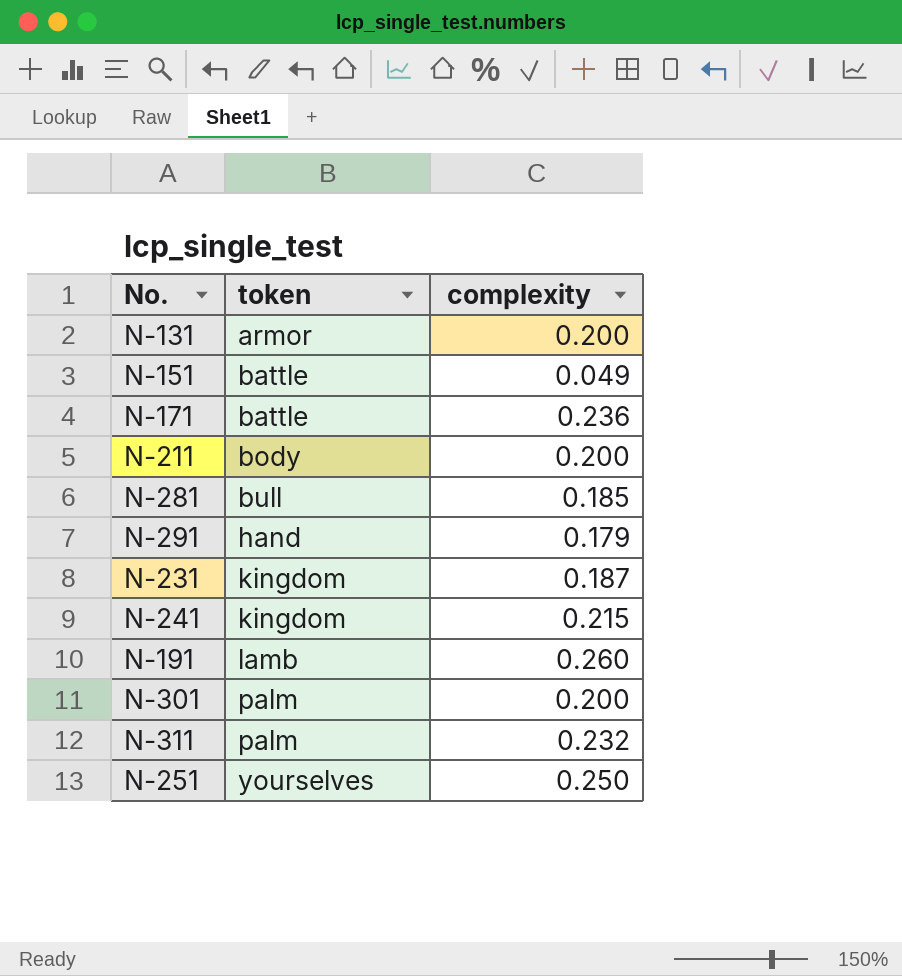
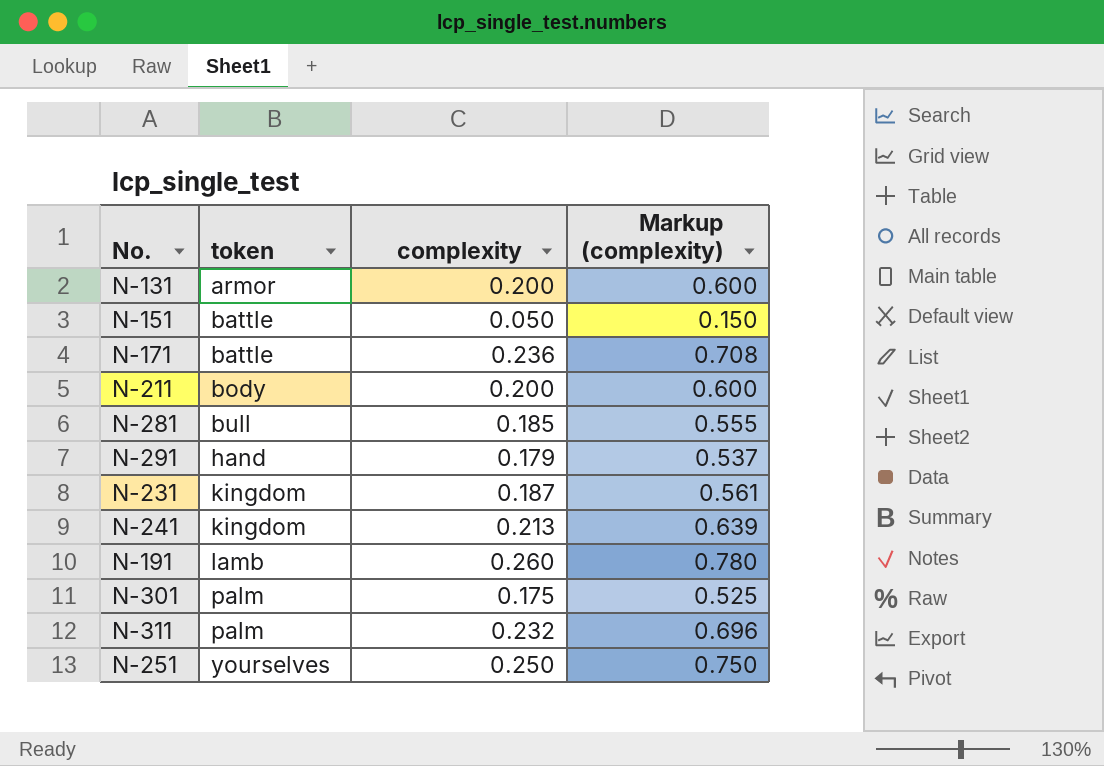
column Markup (complexity) | formula: none -> [complexity] * 3
N-151 | complexity: 0.049 -> 0.050
N-241 | complexity: 0.215 -> 0.213
N-301 | complexity: 0.200 -> 0.175

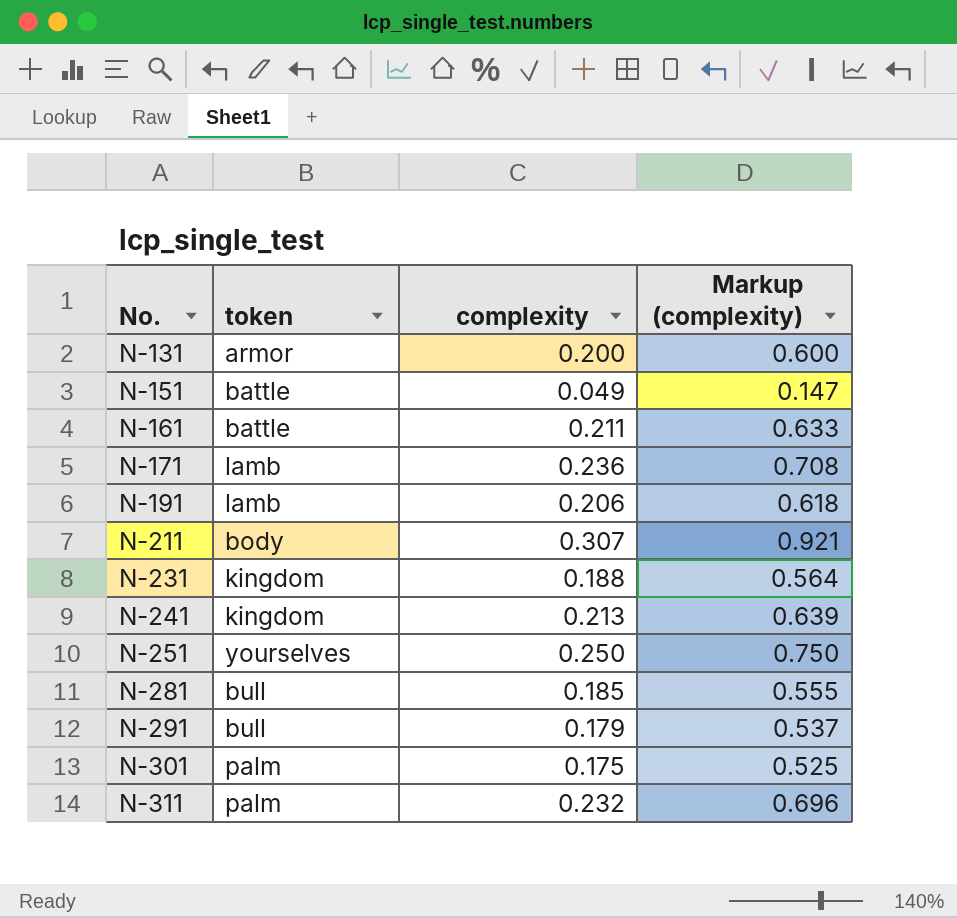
row order: token ascending -> No. ascending
N-151 | complexity: 0.050 -> 0.049
N-151 | Markup (complexity): 0.150 -> 0.147
row N-161: none -> battle | 0.211 | 0.633
N-171 | token: battle -> lamb
N-191 | complexity: 0.260 -> 0.206
N-191 | Markup (complexity): 0.780 -> 0.618
N-211 | complexity: 0.200 -> 0.307
N-211 | Markup (complexity): 0.600 -> 0.921
N-231 | complexity: 0.187 -> 0.188
N-231 | Markup (complexity): 0.561 -> 0.564
N-291 | token: hand -> bull

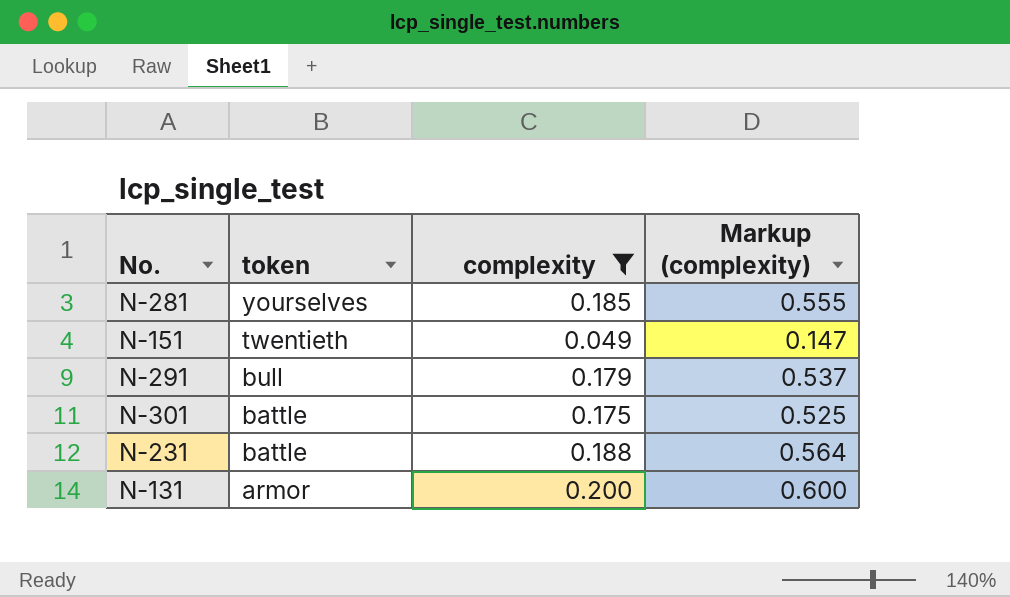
filter: none -> complexity <= 0.200
row order: No. ascending -> token descending
N-281 | token: bull -> yourselves
N-151 | token: battle -> twentieth
N-301 | token: palm -> battle
N-231 | token: kingdom -> battle

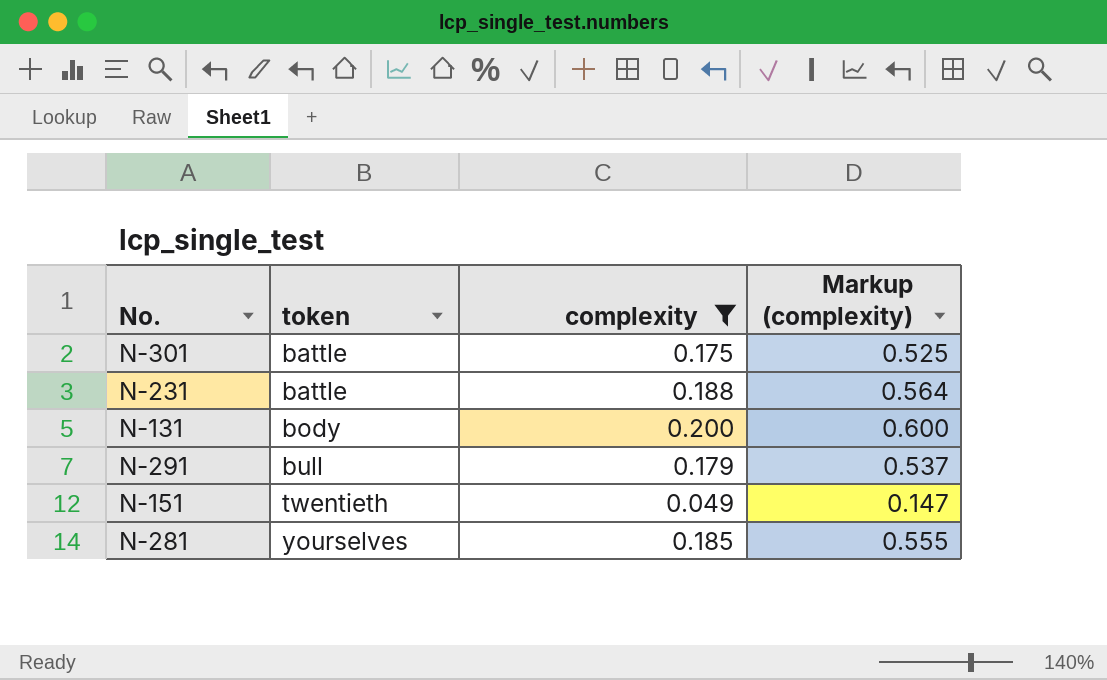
row order: token descending -> token ascending
N-131 | token: armor -> body

